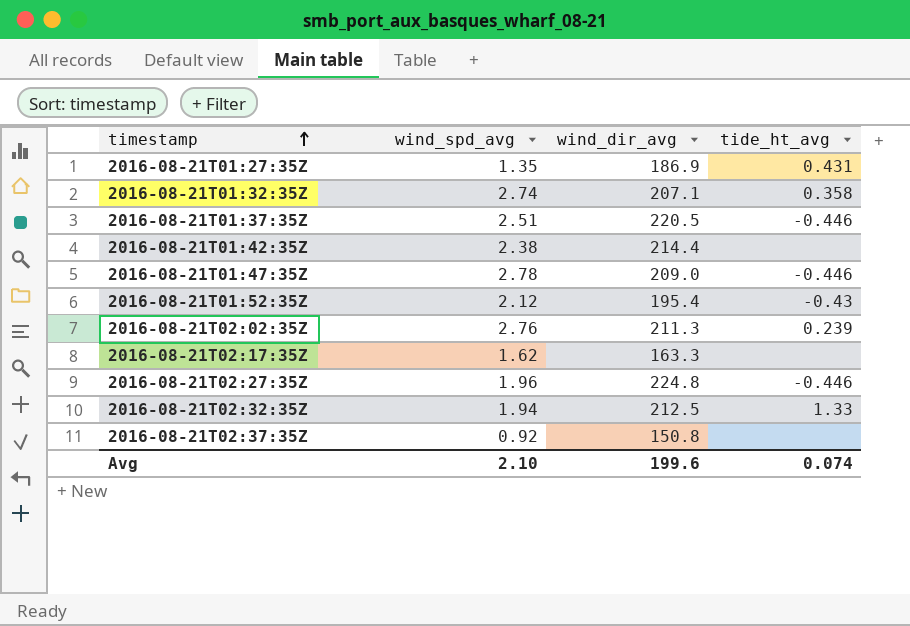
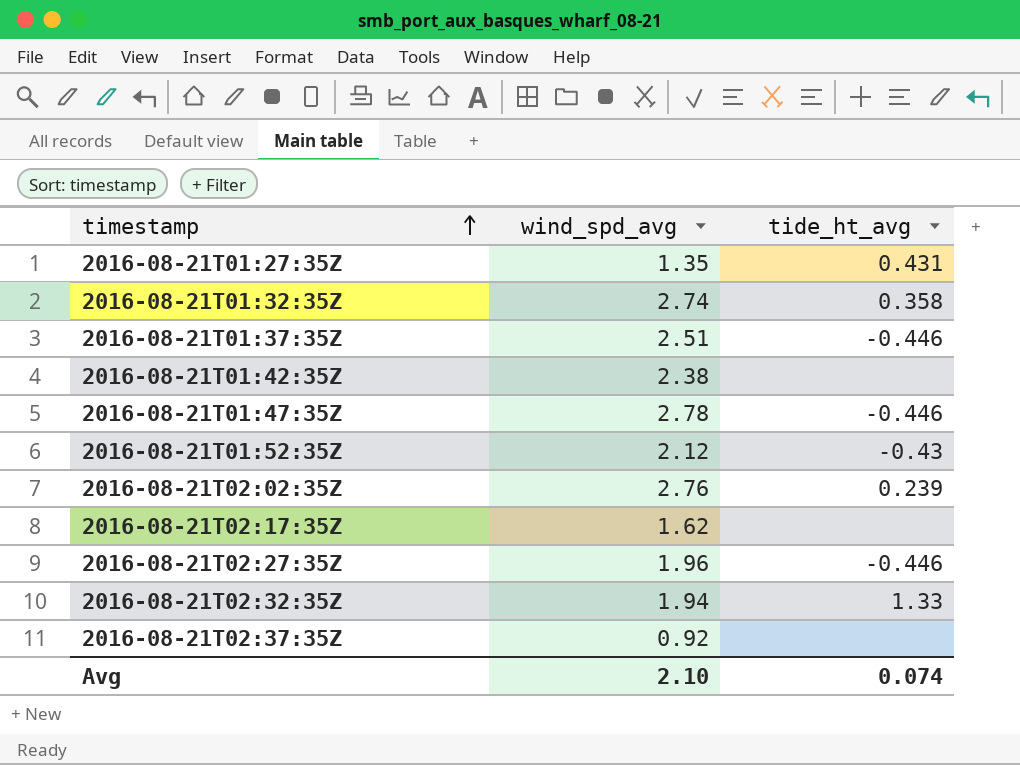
column wind_dir_avg | position: 3 -> none

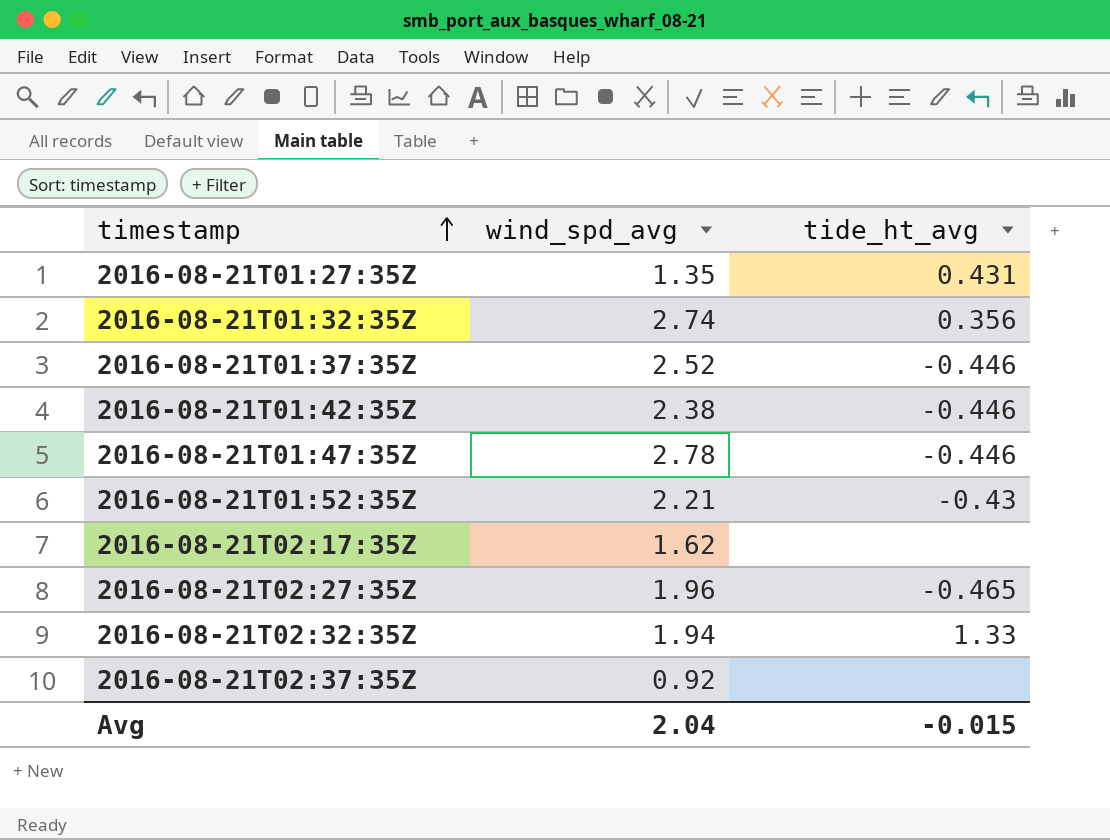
row 2016-08-21T02:02:35Z: 2.76 | 0.239 -> none
2016-08-21T01:32:35Z | tide_ht_avg: 0.358 -> 0.356
2016-08-21T01:37:35Z | wind_spd_avg: 2.51 -> 2.52
2016-08-21T01:42:35Z | tide_ht_avg: none -> -0.446
2016-08-21T01:52:35Z | wind_spd_avg: 2.12 -> 2.21
2016-08-21T02:27:35Z | tide_ht_avg: -0.446 -> -0.465
Avg | wind_spd_avg: 2.10 -> 2.04
Avg | tide_ht_avg: 0.074 -> -0.015

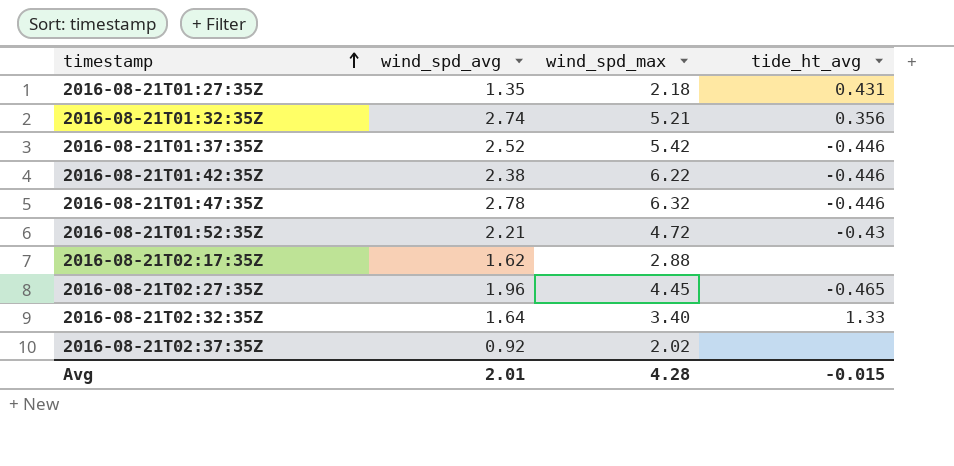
column wind_spd_max | position: none -> 3
2016-08-21T02:32:35Z | wind_spd_avg: 1.94 -> 1.64
Avg | wind_spd_avg: 2.04 -> 2.01

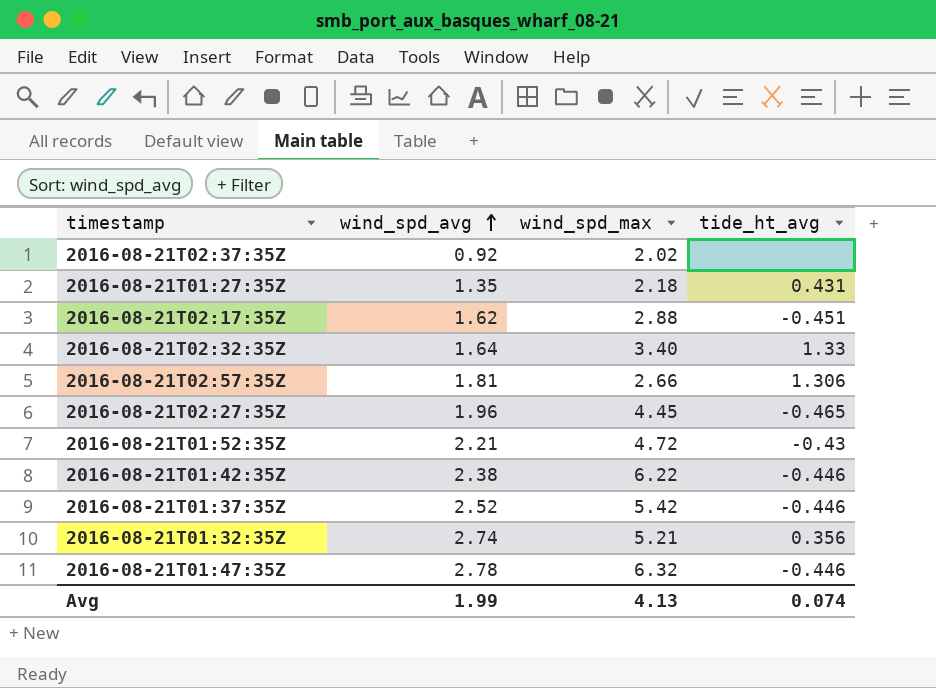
row order: timestamp ascending -> wind_spd_avg ascending
2016-08-21T02:17:35Z | tide_ht_avg: none -> -0.451
row 2016-08-21T02:57:35Z: none -> 1.81 | 2.66 | 1.306
Avg | wind_spd_avg: 2.01 -> 1.99
Avg | wind_spd_max: 4.28 -> 4.13
Avg | tide_ht_avg: -0.015 -> 0.074

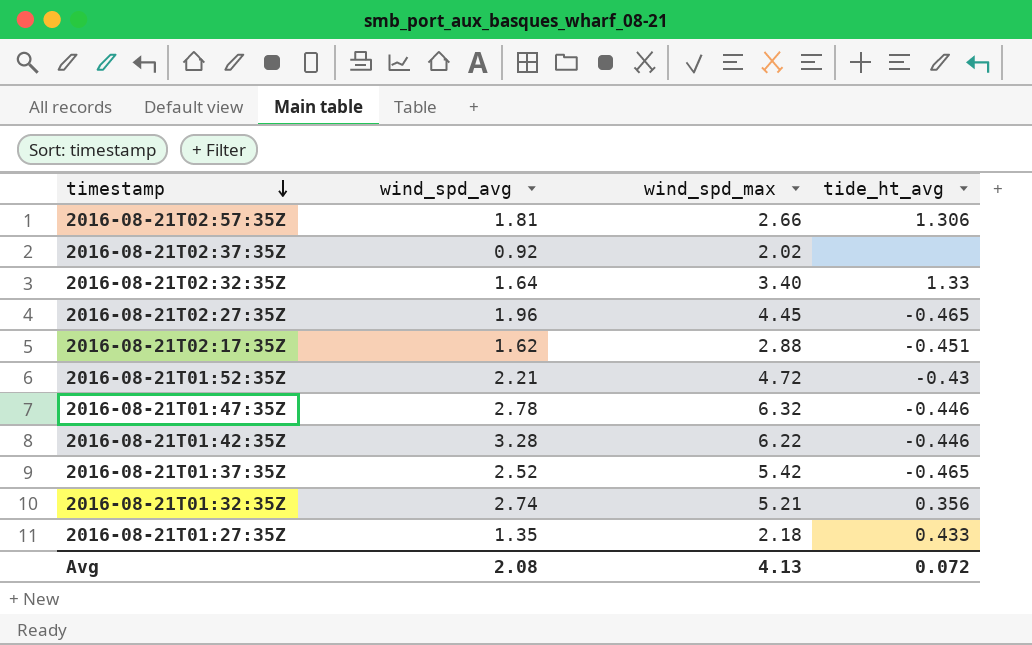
row order: wind_spd_avg ascending -> timestamp descending
2016-08-21T01:42:35Z | wind_spd_avg: 2.38 -> 3.28
2016-08-21T01:37:35Z | tide_ht_avg: -0.446 -> -0.465
2016-08-21T01:27:35Z | tide_ht_avg: 0.431 -> 0.433
Avg | wind_spd_avg: 1.99 -> 2.08
Avg | tide_ht_avg: 0.074 -> 0.072

